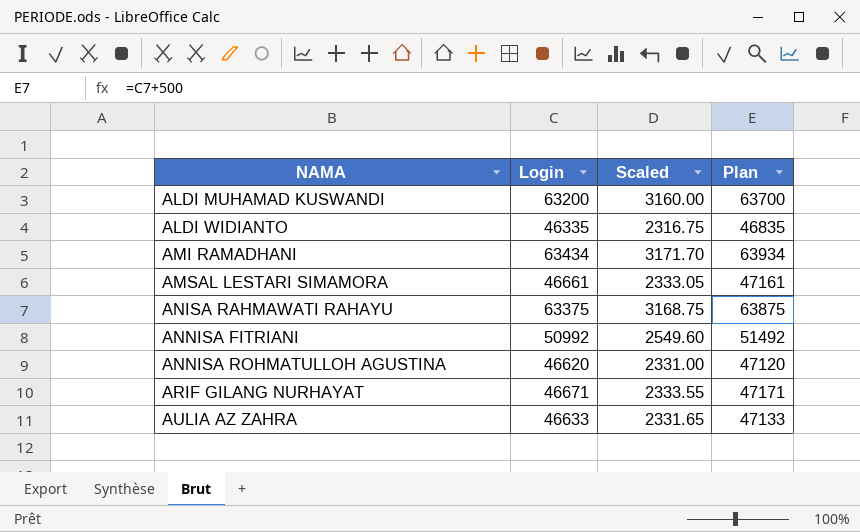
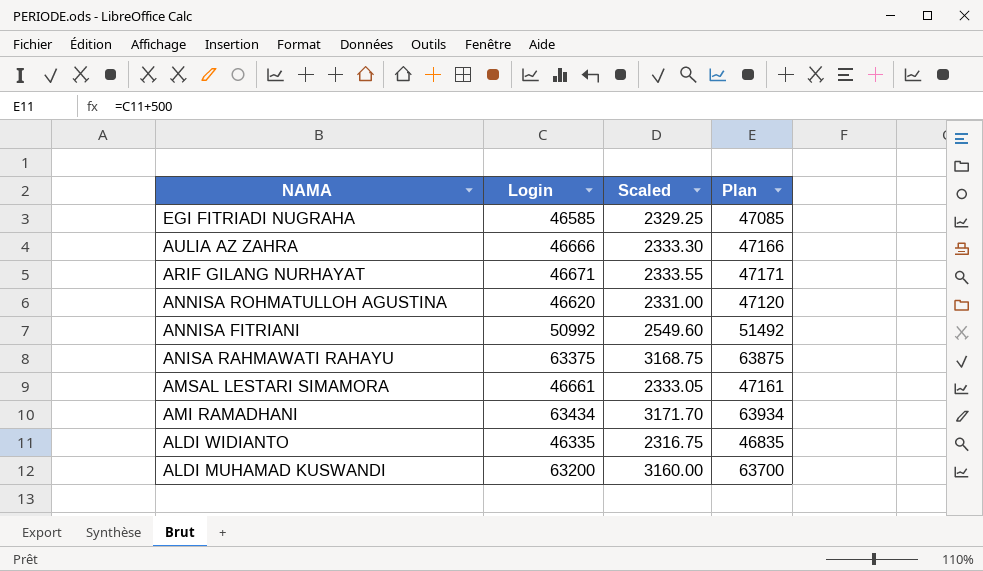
row order: NAMA ascending -> NAMA descending
row EGI FITRIADI NUGRAHA: none -> 46585 | 2329.25 | 47085
AULIA AZ ZAHRA | Login: 46633 -> 46666
AULIA AZ ZAHRA | Scaled: 2331.65 -> 2333.30
AULIA AZ ZAHRA | Plan: 47133 -> 47166

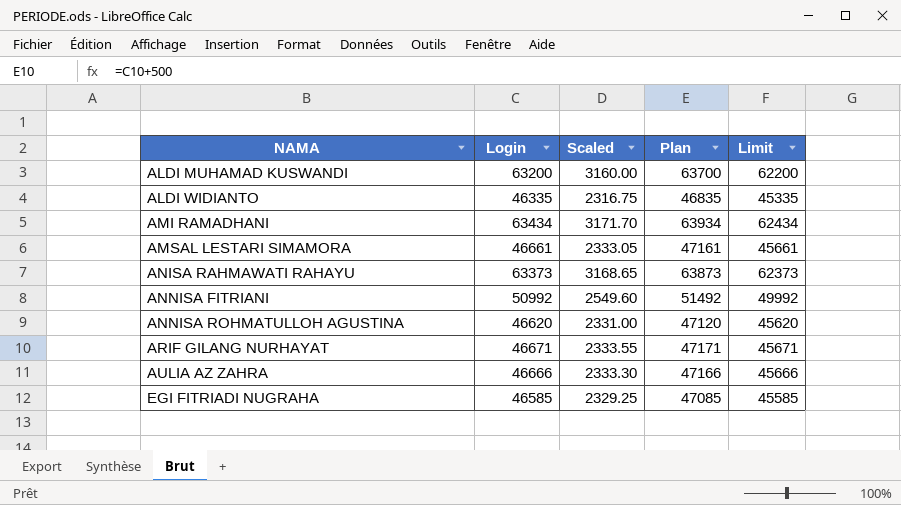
row order: NAMA descending -> NAMA ascending
column Limit | formula: none -> [Login] - 1000
ANISA RAHMAWATI RAHAYU | Login: 63375 -> 63373
ANISA RAHMAWATI RAHAYU | Scaled: 3168.75 -> 3168.65
ANISA RAHMAWATI RAHAYU | Plan: 63875 -> 63873

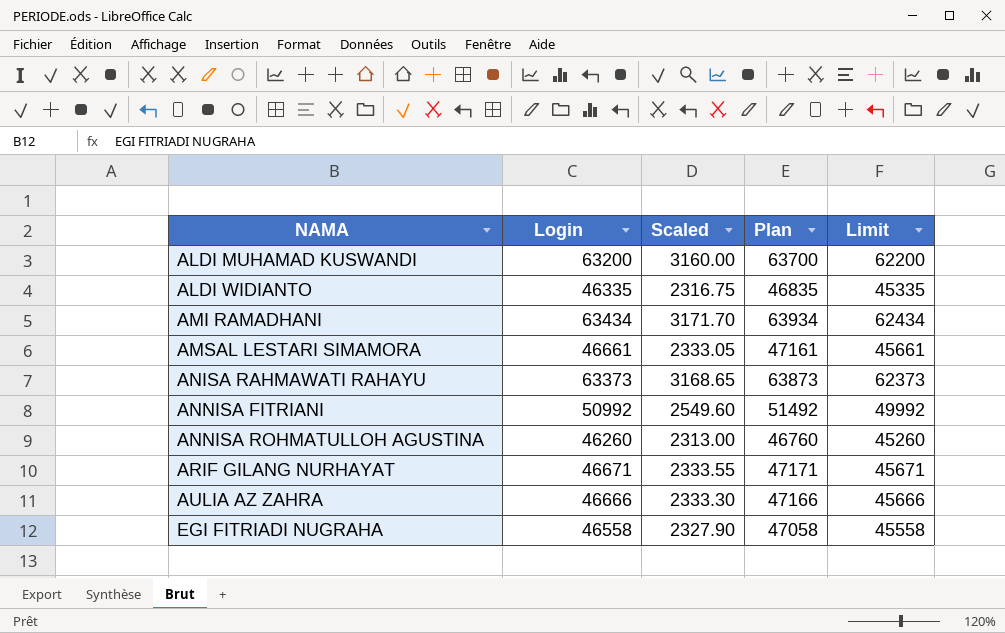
ANNISA ROHMATULLOH AGUSTINA | Login: 46620 -> 46260
ANNISA ROHMATULLOH AGUSTINA | Scaled: 2331.00 -> 2313.00
ANNISA ROHMATULLOH AGUSTINA | Plan: 47120 -> 46760
ANNISA ROHMATULLOH AGUSTINA | Limit: 45620 -> 45260
EGI FITRIADI NUGRAHA | Login: 46585 -> 46558
EGI FITRIADI NUGRAHA | Scaled: 2329.25 -> 2327.90
EGI FITRIADI NUGRAHA | Plan: 47085 -> 47058
EGI FITRIADI NUGRAHA | Limit: 45585 -> 45558

